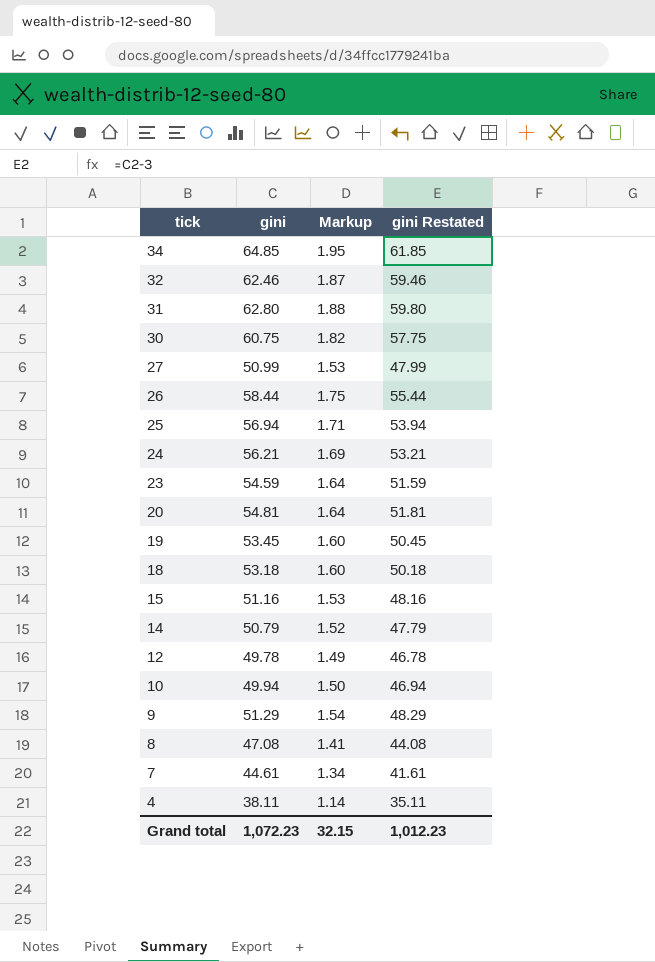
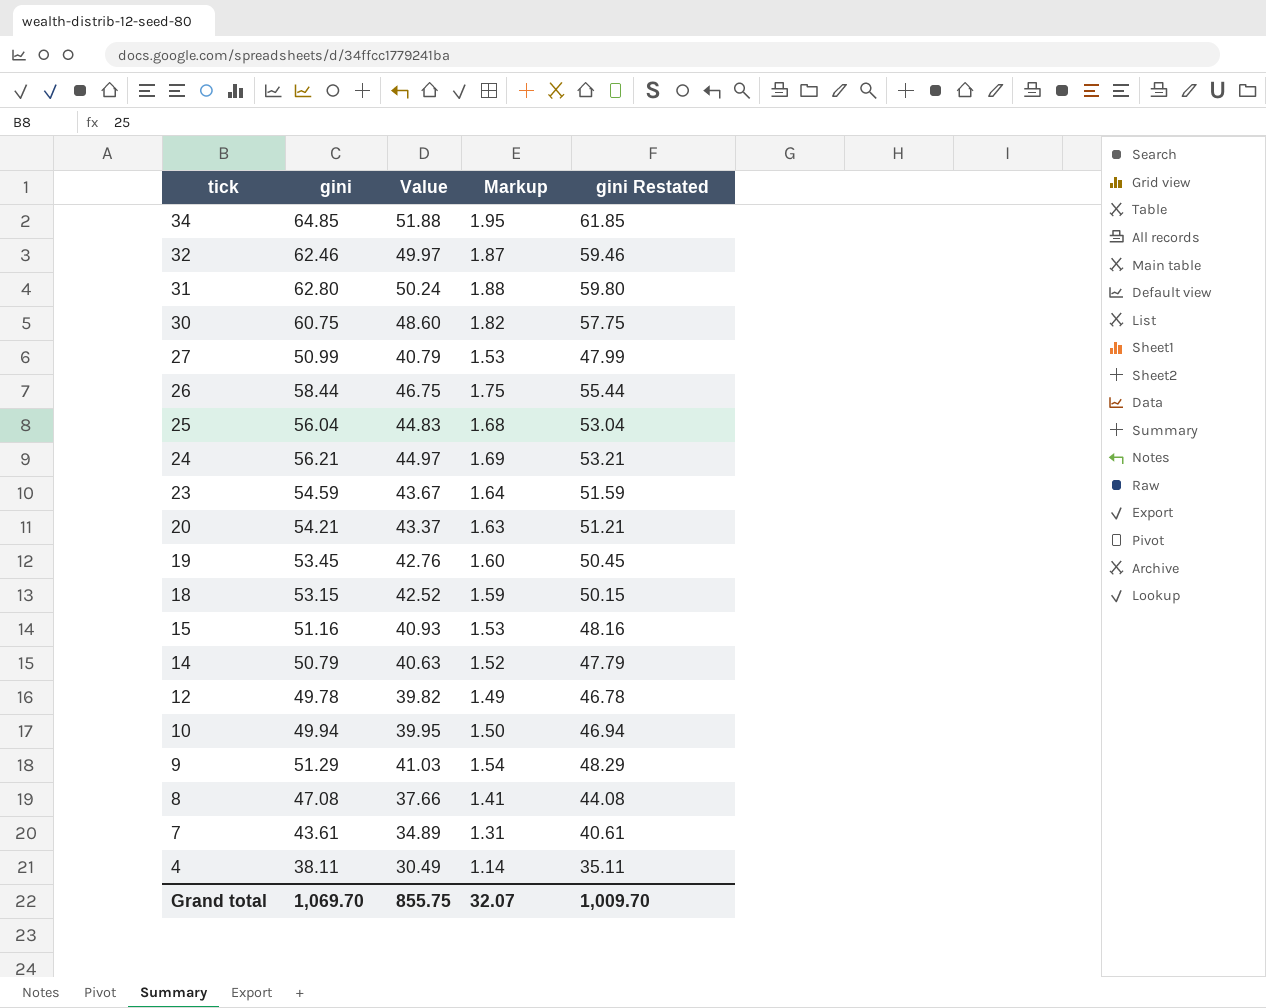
column Value | formula: none -> [gini] * 0.8
25 | gini: 56.94 -> 56.04
25 | Markup: 1.71 -> 1.68
25 | gini Restated: 53.94 -> 53.04
20 | gini: 54.81 -> 54.21
20 | Markup: 1.64 -> 1.63
20 | gini Restated: 51.81 -> 51.21
18 | gini: 53.18 -> 53.15
18 | Markup: 1.60 -> 1.59
18 | gini Restated: 50.18 -> 50.15
7 | gini: 44.61 -> 43.61
7 | Markup: 1.34 -> 1.31
7 | gini Restated: 41.61 -> 40.61
Grand total | gini: 1,072.23 -> 1,069.70
Grand total | Markup: 32.15 -> 32.07
Grand total | gini Restated: 1,012.23 -> 1,009.70

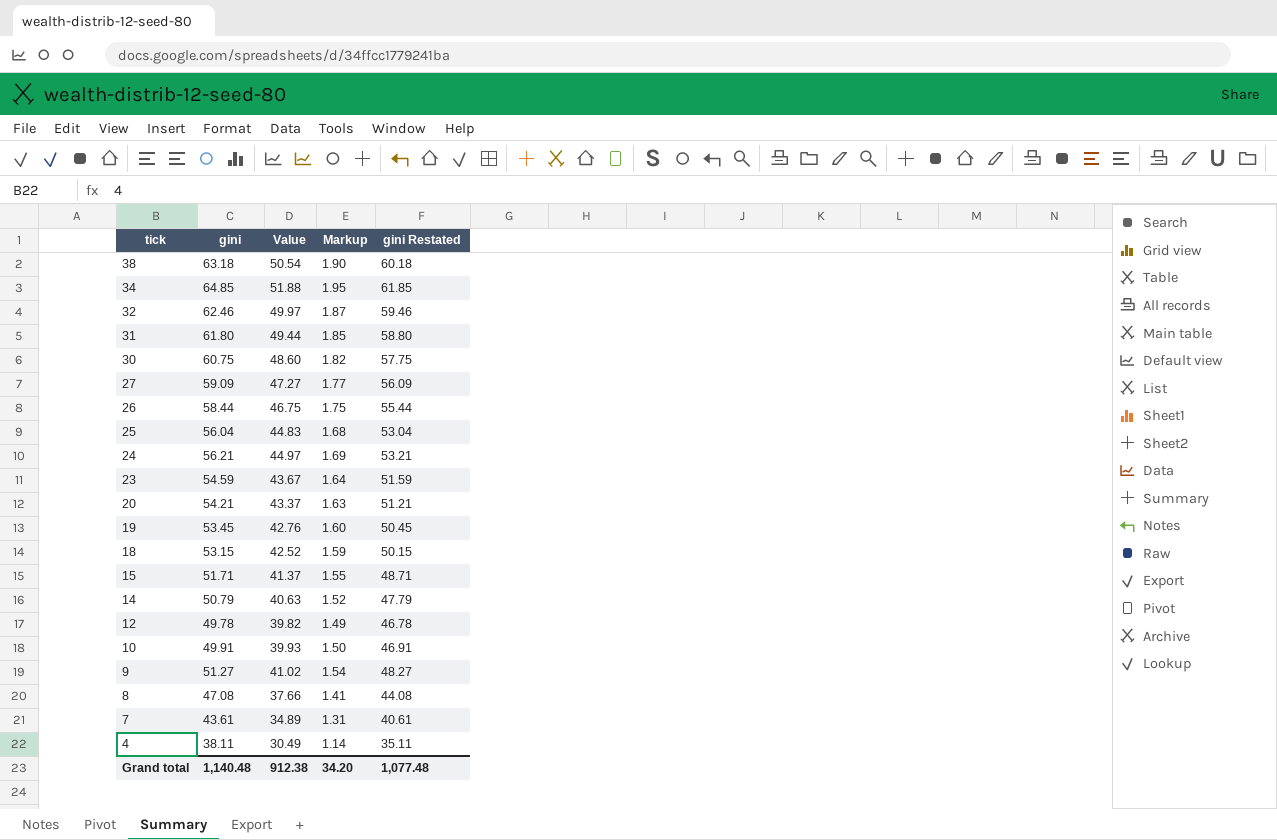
row 38: none -> 63.18 | 50.54 | 1.90 | 60.18
31 | gini: 62.80 -> 61.80
31 | Value: 50.24 -> 49.44
31 | Markup: 1.88 -> 1.85
31 | gini Restated: 59.80 -> 58.80
27 | gini: 50.99 -> 59.09
27 | Value: 40.79 -> 47.27
27 | Markup: 1.53 -> 1.77
27 | gini Restated: 47.99 -> 56.09
15 | gini: 51.16 -> 51.71
15 | Value: 40.93 -> 41.37
15 | Markup: 1.53 -> 1.55
15 | gini Restated: 48.16 -> 48.71
10 | gini: 49.94 -> 49.91
10 | Value: 39.95 -> 39.93
10 | gini Restated: 46.94 -> 46.91
9 | gini: 51.29 -> 51.27
9 | Value: 41.03 -> 41.02
9 | gini Restated: 48.29 -> 48.27
Grand total | gini: 1,069.70 -> 1,140.48
Grand total | Value: 855.75 -> 912.38
Grand total | Markup: 32.07 -> 34.20
Grand total | gini Restated: 1,009.70 -> 1,077.48

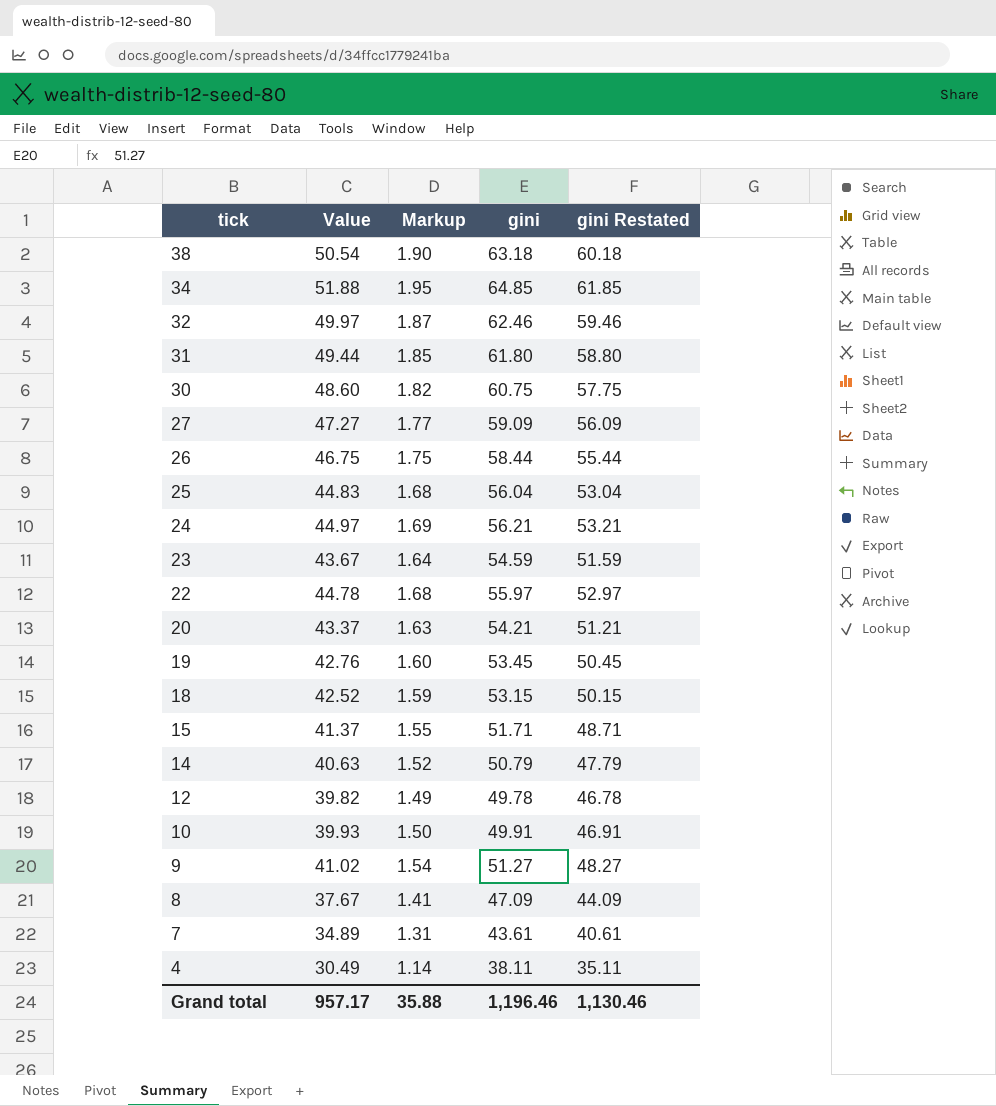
column gini | position: 2 -> 4
row 22: none -> 44.78 | 1.68 | 55.97 | 52.97
8 | Value: 37.66 -> 37.67
8 | gini: 47.08 -> 47.09
8 | gini Restated: 44.08 -> 44.09
Grand total | Value: 912.38 -> 957.17
Grand total | Markup: 34.20 -> 35.88
Grand total | gini: 1,140.48 -> 1,196.46
Grand total | gini Restated: 1,077.48 -> 1,130.46

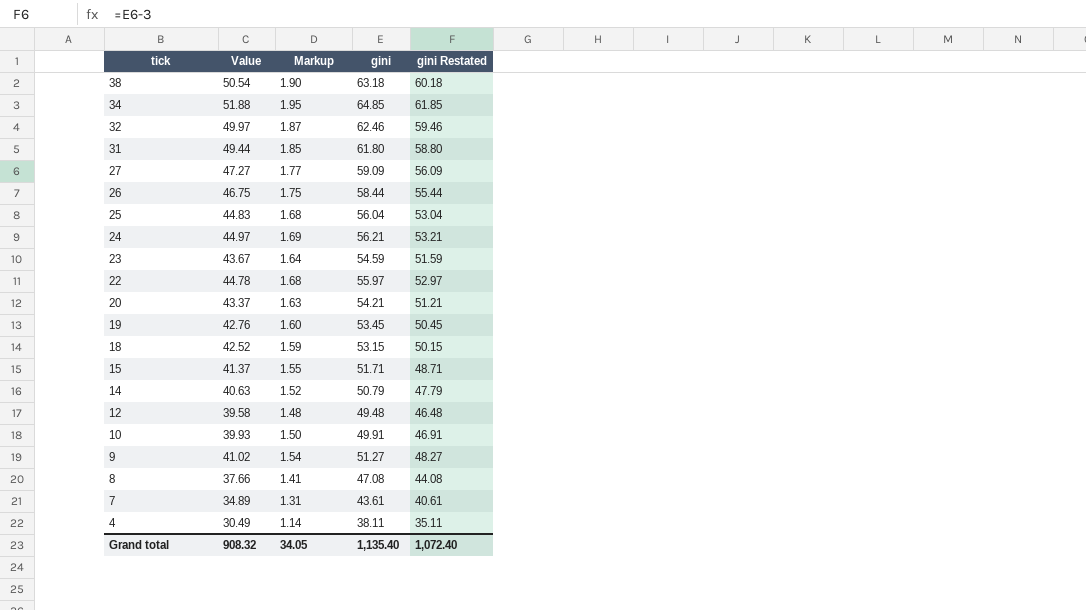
row 30: 48.60 | 1.82 | 60.75 | 57.75 -> none
12 | Value: 39.82 -> 39.58
12 | Markup: 1.49 -> 1.48
12 | gini: 49.78 -> 49.48
12 | gini Restated: 46.78 -> 46.48
8 | Value: 37.67 -> 37.66
8 | gini: 47.09 -> 47.08
8 | gini Restated: 44.09 -> 44.08
Grand total | Value: 957.17 -> 908.32
Grand total | Markup: 35.88 -> 34.05
Grand total | gini: 1,196.46 -> 1,135.40
Grand total | gini Restated: 1,130.46 -> 1,072.40

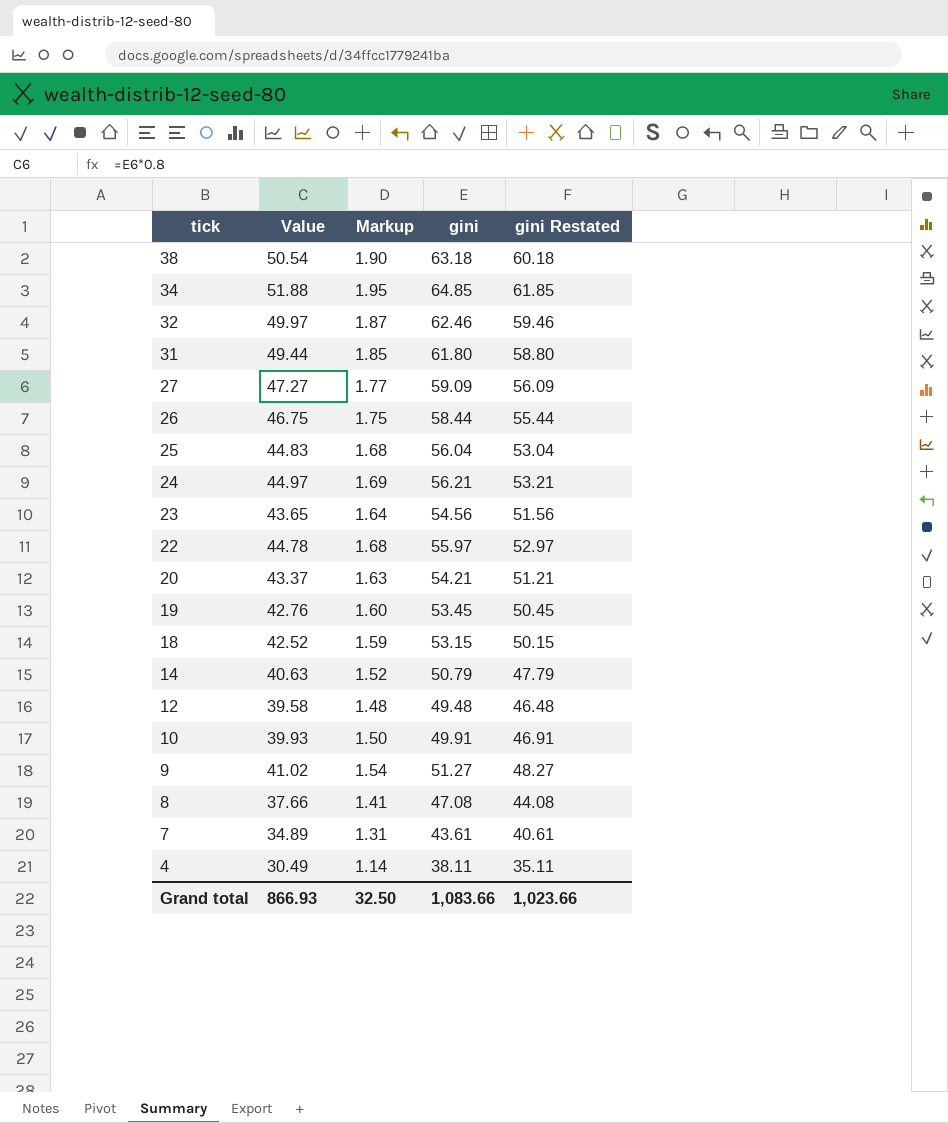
row 15: 41.37 | 1.55 | 51.71 | 48.71 -> none
23 | Value: 43.67 -> 43.65
23 | gini: 54.59 -> 54.56
23 | gini Restated: 51.59 -> 51.56
Grand total | Value: 908.32 -> 866.93
Grand total | Markup: 34.05 -> 32.50
Grand total | gini: 1,135.40 -> 1,083.66
Grand total | gini Restated: 1,072.40 -> 1,023.66

